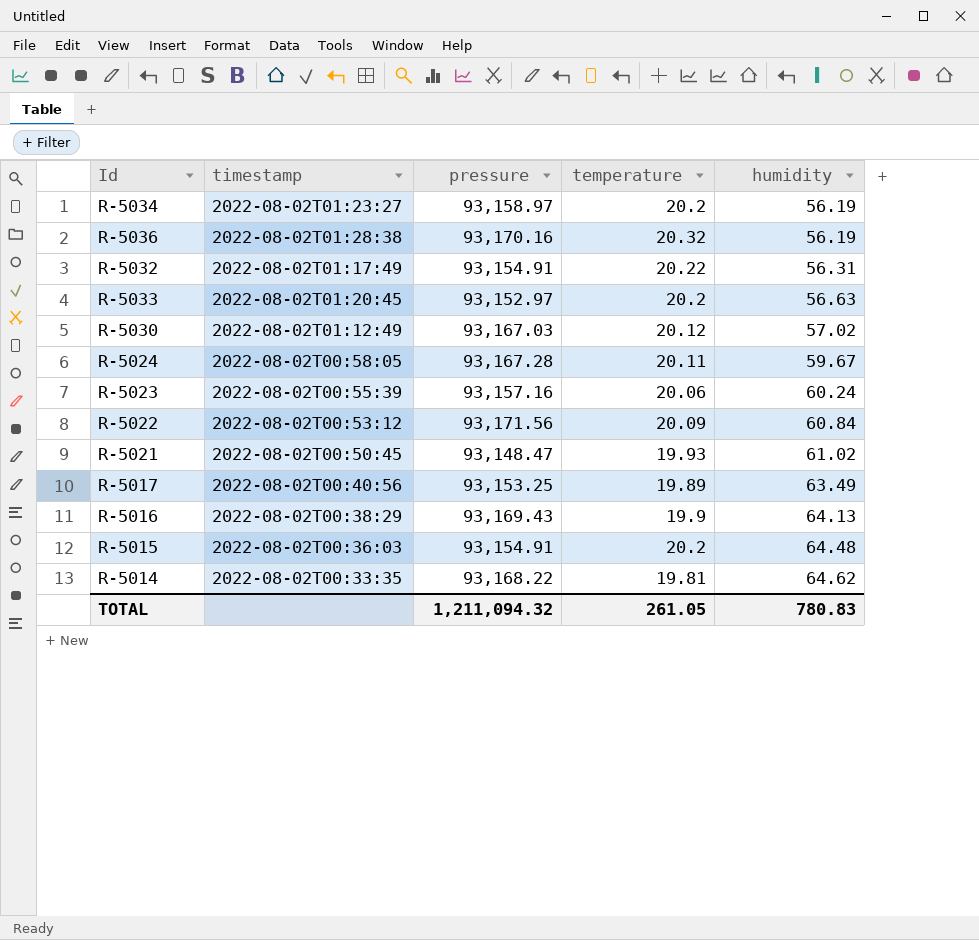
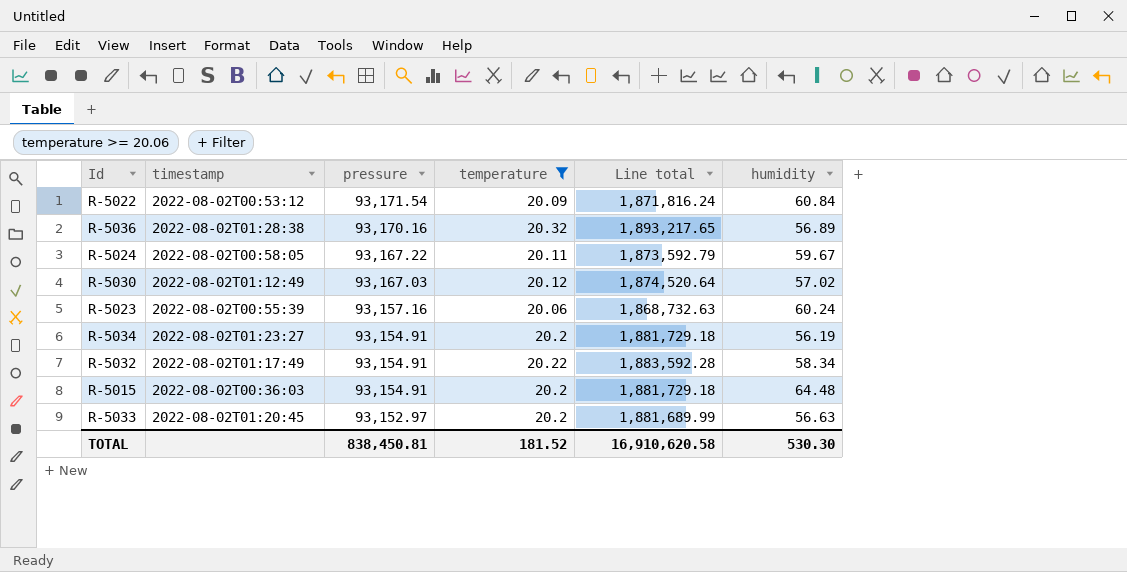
filter: none -> temperature >= 20.06
row order: humidity ascending -> pressure descending
column Line total | formula: none -> [pressure] * [temperature]
R-5022 | pressure: 93,171.56 -> 93,171.54
R-5036 | humidity: 56.19 -> 56.89
R-5024 | pressure: 93,167.28 -> 93,167.22
R-5034 | pressure: 93,158.97 -> 93,154.91
R-5032 | humidity: 56.31 -> 58.34
TOTAL | pressure: 1,211,094.32 -> 838,450.81
TOTAL | temperature: 261.05 -> 181.52
TOTAL | humidity: 780.83 -> 530.30

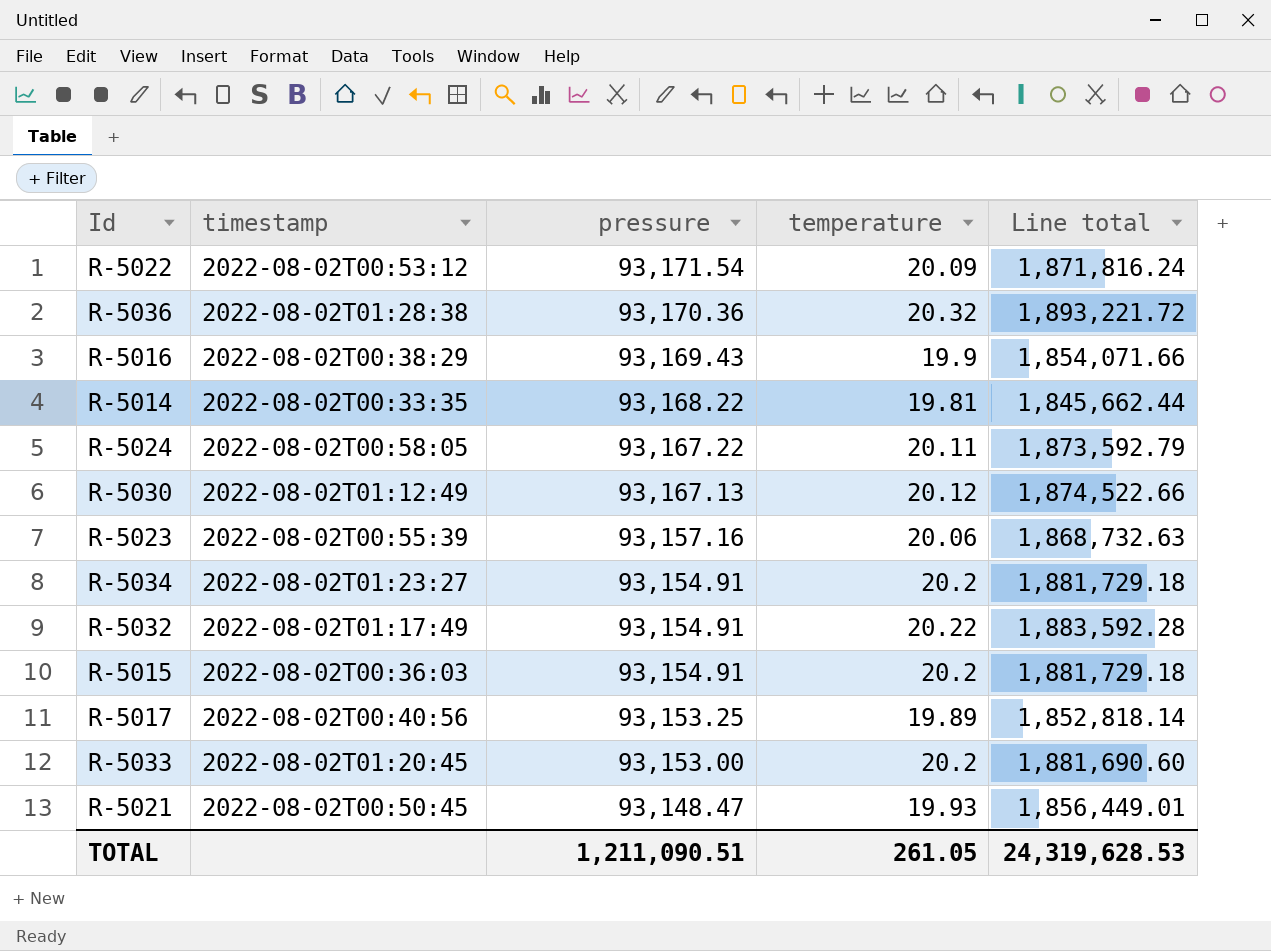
filter: temperature >= 20.06 -> none
column humidity | position: 6 -> none
R-5036 | pressure: 93,170.16 -> 93,170.36
R-5036 | Line total: 1,893,217.65 -> 1,893,221.72
R-5030 | pressure: 93,167.03 -> 93,167.13
R-5030 | Line total: 1,874,520.64 -> 1,874,522.66
R-5033 | pressure: 93,152.97 -> 93,153.00
R-5033 | Line total: 1,881,689.99 -> 1,881,690.60
TOTAL | pressure: 838,450.81 -> 1,211,090.51
TOTAL | temperature: 181.52 -> 261.05
TOTAL | Line total: 16,910,620.58 -> 24,319,628.53

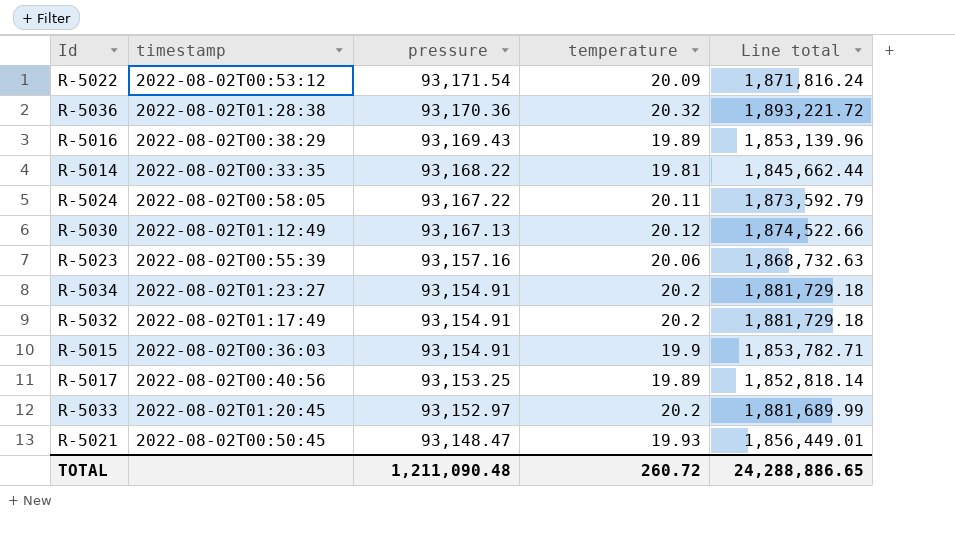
R-5016 | temperature: 19.9 -> 19.89
R-5016 | Line total: 1,854,071.66 -> 1,853,139.96
R-5032 | temperature: 20.22 -> 20.2
R-5032 | Line total: 1,883,592.28 -> 1,881,729.18
R-5015 | temperature: 20.2 -> 19.9
R-5015 | Line total: 1,881,729.18 -> 1,853,782.71
R-5033 | pressure: 93,153.00 -> 93,152.97
R-5033 | Line total: 1,881,690.60 -> 1,881,689.99
TOTAL | pressure: 1,211,090.51 -> 1,211,090.48
TOTAL | temperature: 261.05 -> 260.72
TOTAL | Line total: 24,319,628.53 -> 24,288,886.65

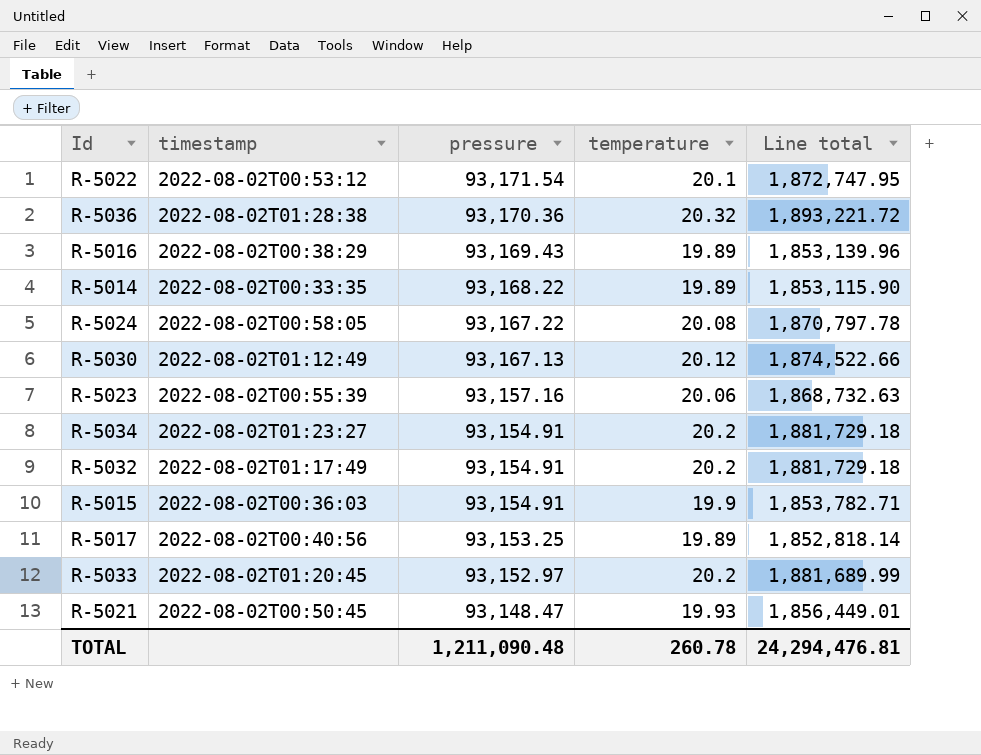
R-5022 | temperature: 20.09 -> 20.1
R-5022 | Line total: 1,871,816.24 -> 1,872,747.95
R-5014 | temperature: 19.81 -> 19.89
R-5014 | Line total: 1,845,662.44 -> 1,853,115.90
R-5024 | temperature: 20.11 -> 20.08
R-5024 | Line total: 1,873,592.79 -> 1,870,797.78
TOTAL | temperature: 260.72 -> 260.78
TOTAL | Line total: 24,288,886.65 -> 24,294,476.81

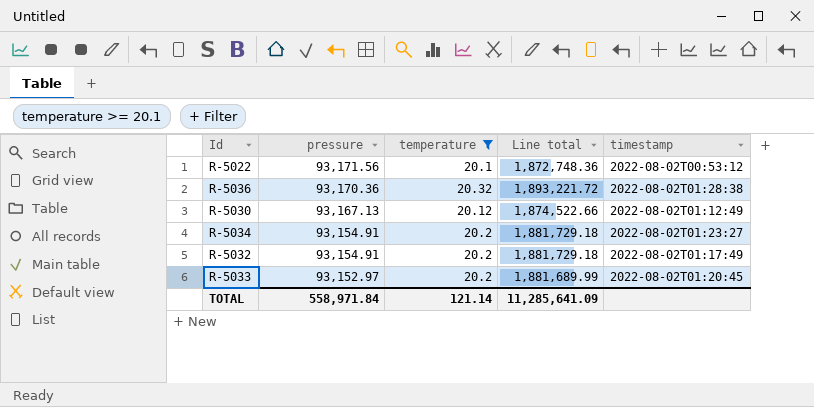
filter: none -> temperature >= 20.1
column timestamp | position: 2 -> 5
R-5022 | pressure: 93,171.54 -> 93,171.56
R-5022 | Line total: 1,872,747.95 -> 1,872,748.36
TOTAL | pressure: 1,211,090.48 -> 558,971.84
TOTAL | temperature: 260.78 -> 121.14
TOTAL | Line total: 24,294,476.81 -> 11,285,641.09

